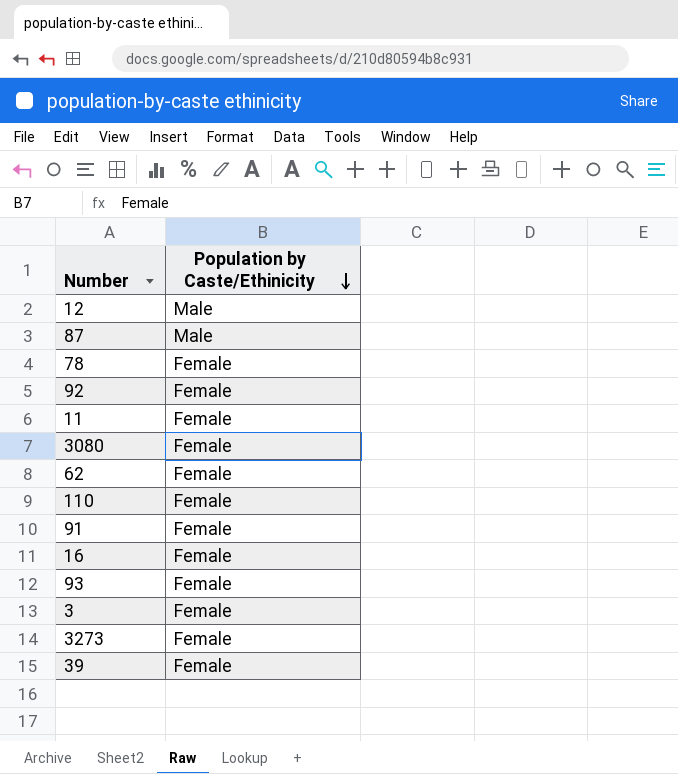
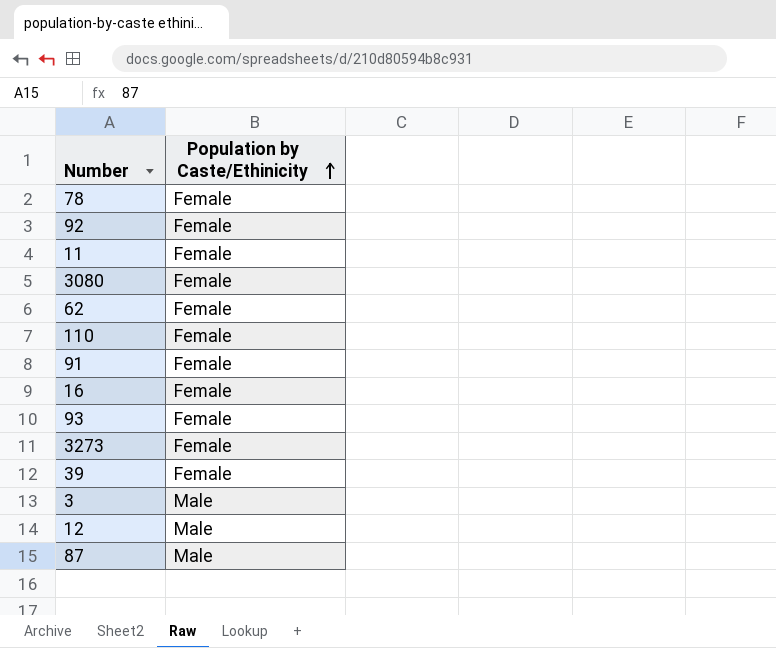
row order: Population by Caste/Ethinicity descending -> Population by Caste/Ethinicity ascending
3 | Population by Caste/Ethinicity: Female -> Male

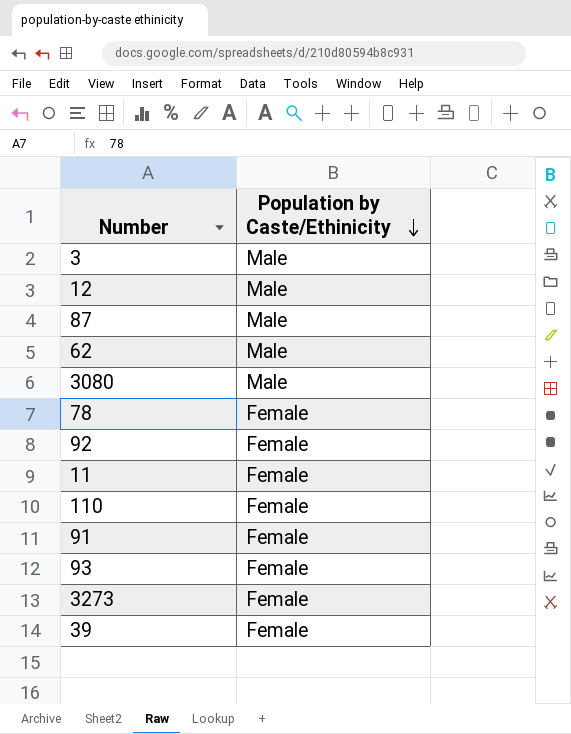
row order: Population by Caste/Ethinicity ascending -> Population by Caste/Ethinicity descending
row 16: Female -> none
62 | Population by Caste/Ethinicity: Female -> Male
3080 | Population by Caste/Ethinicity: Female -> Male

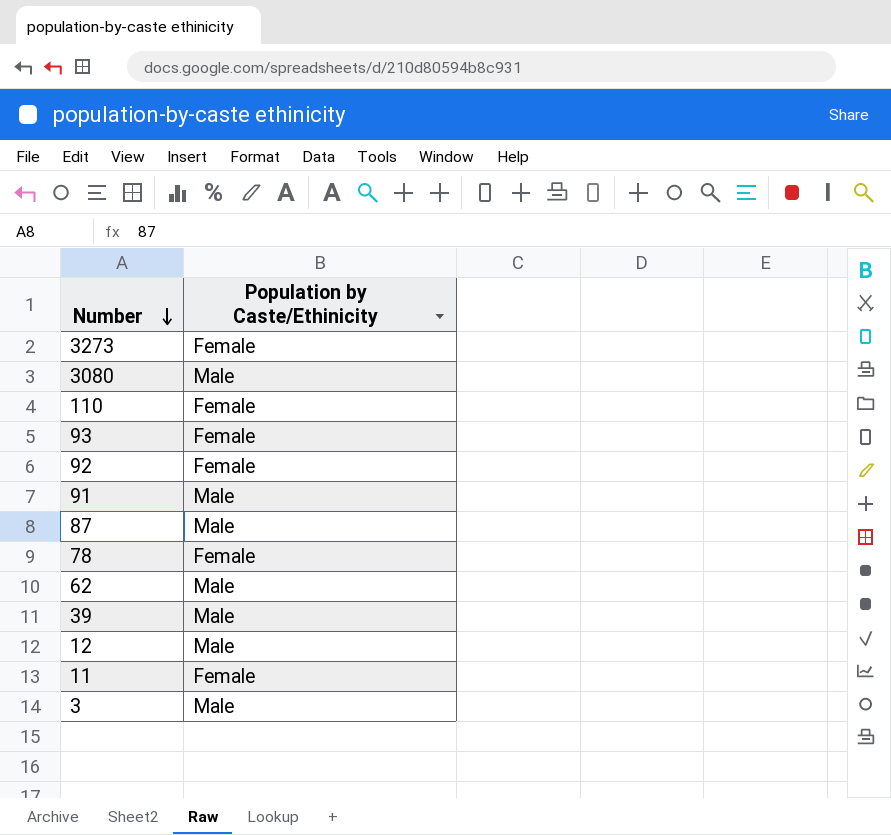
row order: Population by Caste/Ethinicity descending -> Number descending
91 | Population by Caste/Ethinicity: Female -> Male
39 | Population by Caste/Ethinicity: Female -> Male

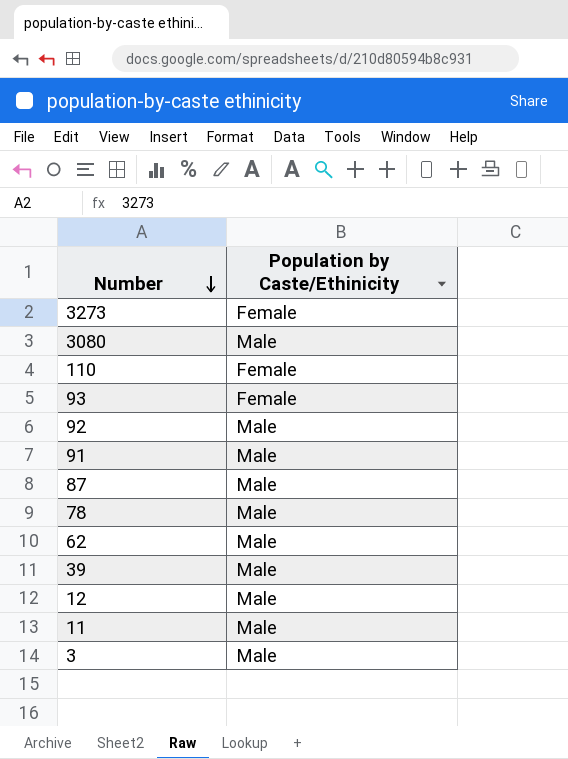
92 | Population by Caste/Ethinicity: Female -> Male
78 | Population by Caste/Ethinicity: Female -> Male
11 | Population by Caste/Ethinicity: Female -> Male

